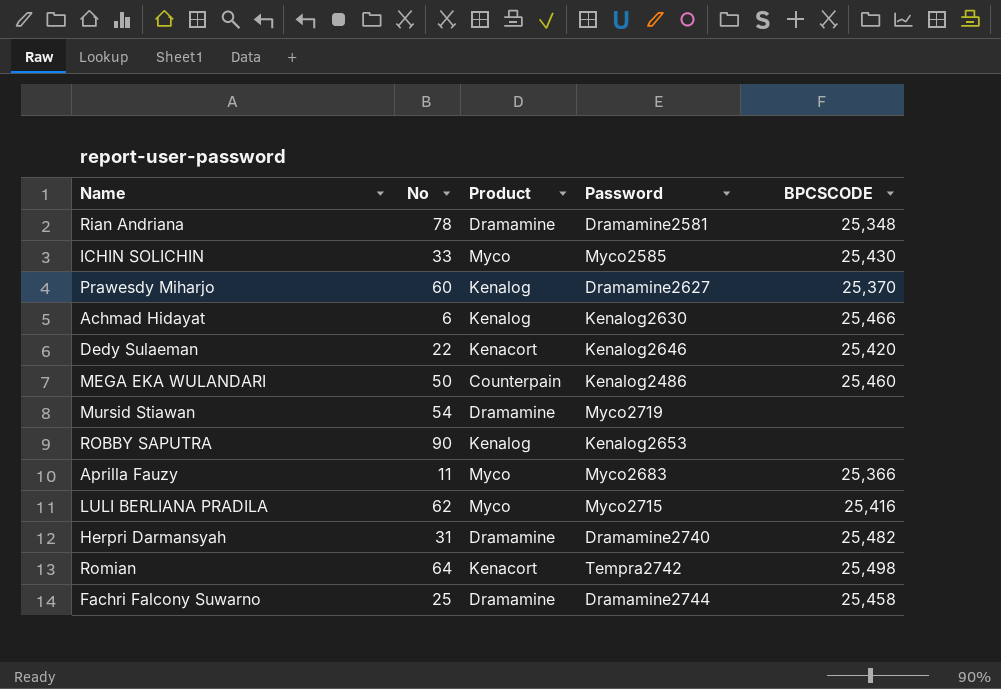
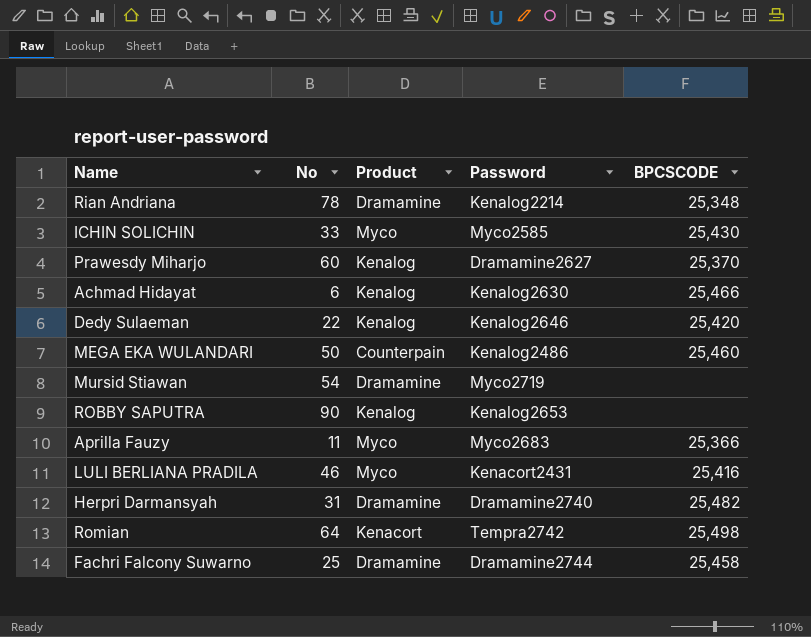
Rian Andriana | Password: Dramamine2581 -> Kenalog2214
Dedy Sulaeman | Product: Kenacort -> Kenalog
LULI BERLIANA PRADILA | No: 62 -> 46
LULI BERLIANA PRADILA | Password: Myco2715 -> Kenacort2431

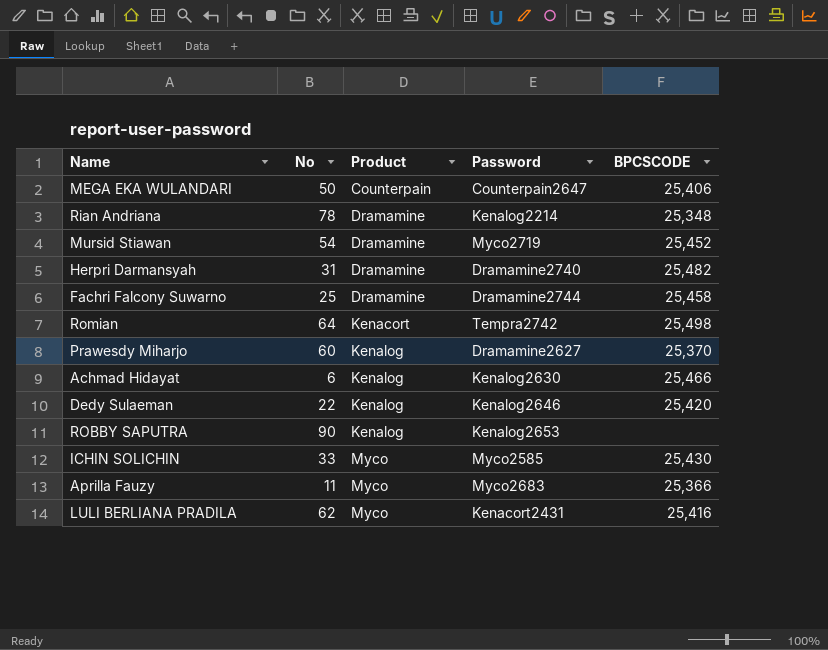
row order: none -> Product ascending
MEGA EKA WULANDARI | Password: Kenalog2486 -> Counterpain2647
MEGA EKA WULANDARI | BPCSCODE: 25,460 -> 25,406
Mursid Stiawan | BPCSCODE: none -> 25,452
LULI BERLIANA PRADILA | No: 46 -> 62

